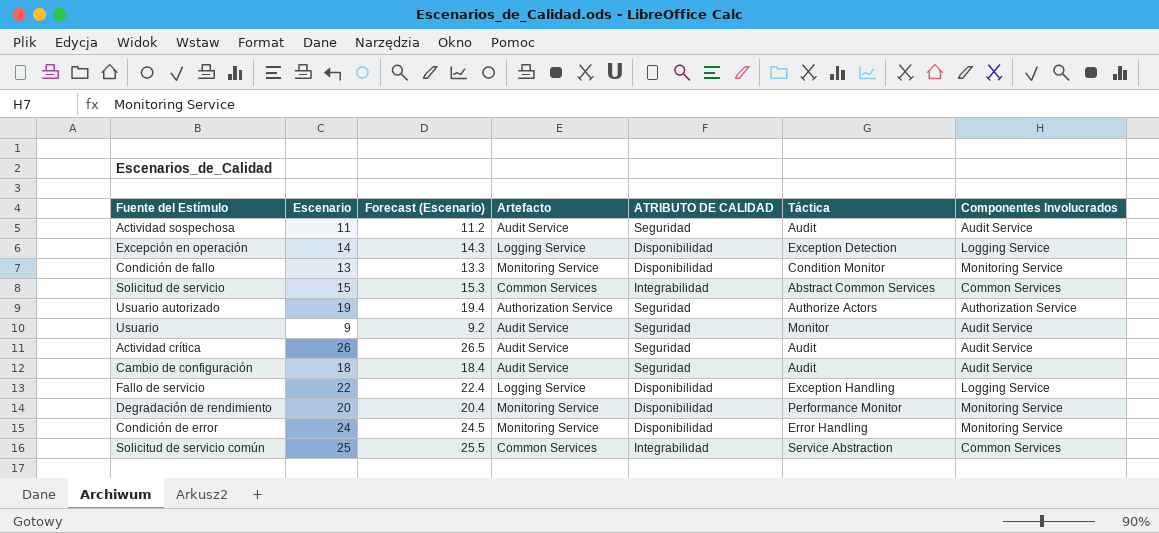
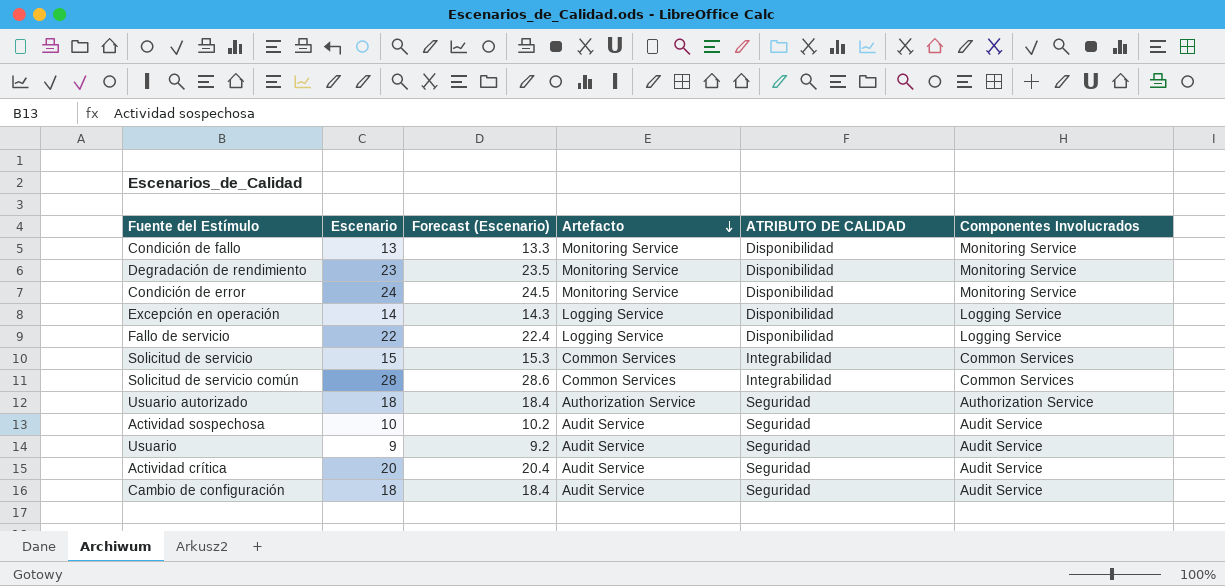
row order: none -> Artefacto descending
column Táctica | position: 6 -> none
Degradación de rendimiento | Escenario: 20 -> 23
Degradación de rendimiento | Forecast (Escenario): 20.4 -> 23.5
Solicitud de servicio común | Escenario: 25 -> 28
Solicitud de servicio común | Forecast (Escenario): 25.5 -> 28.6
Usuario autorizado | Escenario: 19 -> 18
Usuario autorizado | Forecast (Escenario): 19.4 -> 18.4
Actividad sospechosa | Escenario: 11 -> 10
Actividad sospechosa | Forecast (Escenario): 11.2 -> 10.2
Actividad crítica | Escenario: 26 -> 20
Actividad crítica | Forecast (Escenario): 26.5 -> 20.4

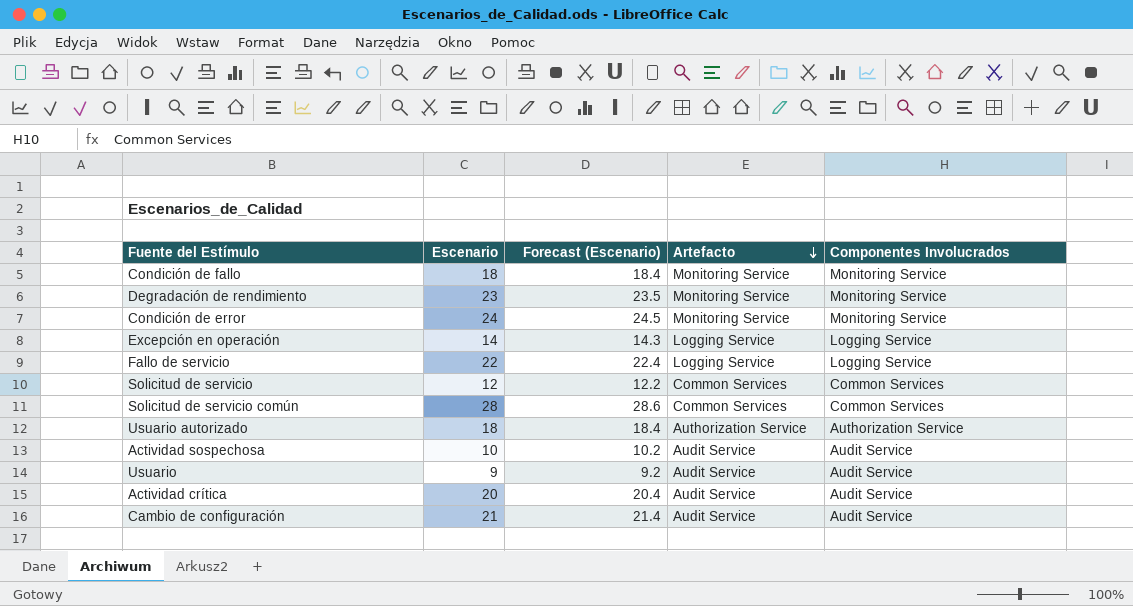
column ATRIBUTO DE CALIDAD | position: 5 -> none
Condición de fallo | Escenario: 13 -> 18
Condición de fallo | Forecast (Escenario): 13.3 -> 18.4
Solicitud de servicio | Escenario: 15 -> 12
Solicitud de servicio | Forecast (Escenario): 15.3 -> 12.2
Cambio de configuración | Escenario: 18 -> 21
Cambio de configuración | Forecast (Escenario): 18.4 -> 21.4

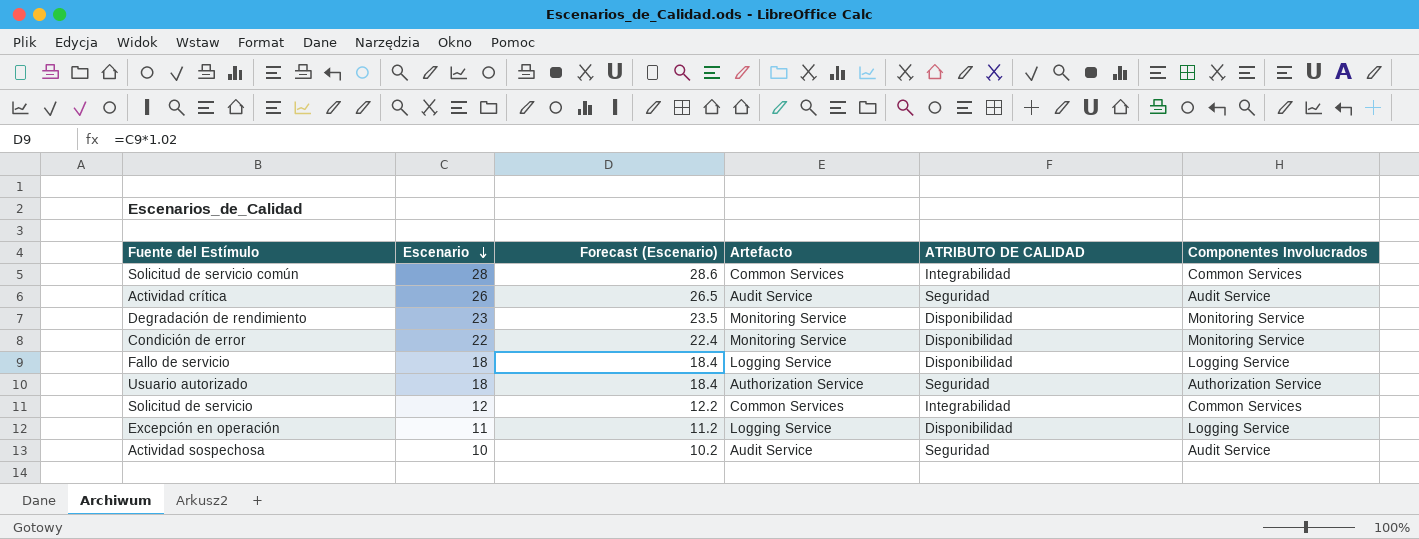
row order: Artefacto descending -> Escenario descending
column ATRIBUTO DE CALIDAD | position: none -> 5
row Condición de fallo: 18 | 18.4 | Monitoring Service | Monitoring Service -> none
row Usuario: 9 | 9.2 | Audit Service | Audit Service -> none
row Cambio de configuración: 21 | 21.4 | Audit Service | Audit Service -> none
Actividad crítica | Escenario: 20 -> 26
Actividad crítica | Forecast (Escenario): 20.4 -> 26.5
Condición de error | Escenario: 24 -> 22
Condición de error | Forecast (Escenario): 24.5 -> 22.4
Fallo de servicio | Escenario: 22 -> 18
Fallo de servicio | Forecast (Escenario): 22.4 -> 18.4
Excepción en operación | Escenario: 14 -> 11
Excepción en operación | Forecast (Escenario): 14.3 -> 11.2

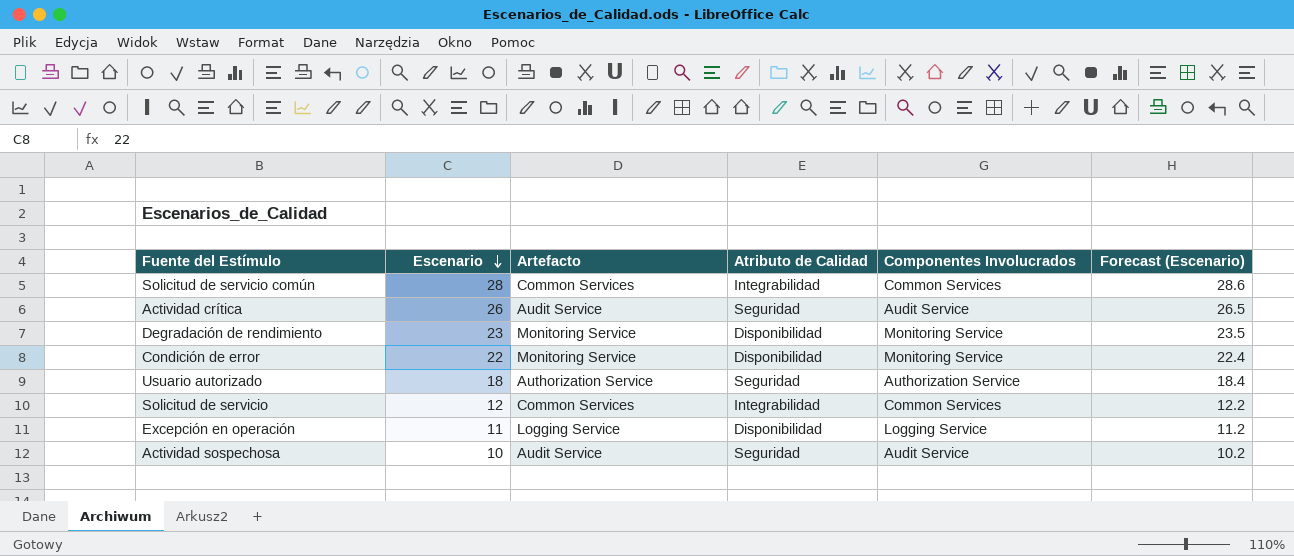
column name: ATRIBUTO DE CALIDAD -> Atributo de Calidad
column Forecast (Escenario) | position: 3 -> 6
row Fallo de servicio: 18 | 18.4 | Logging Service | Disponibilidad | Logging Service -> none

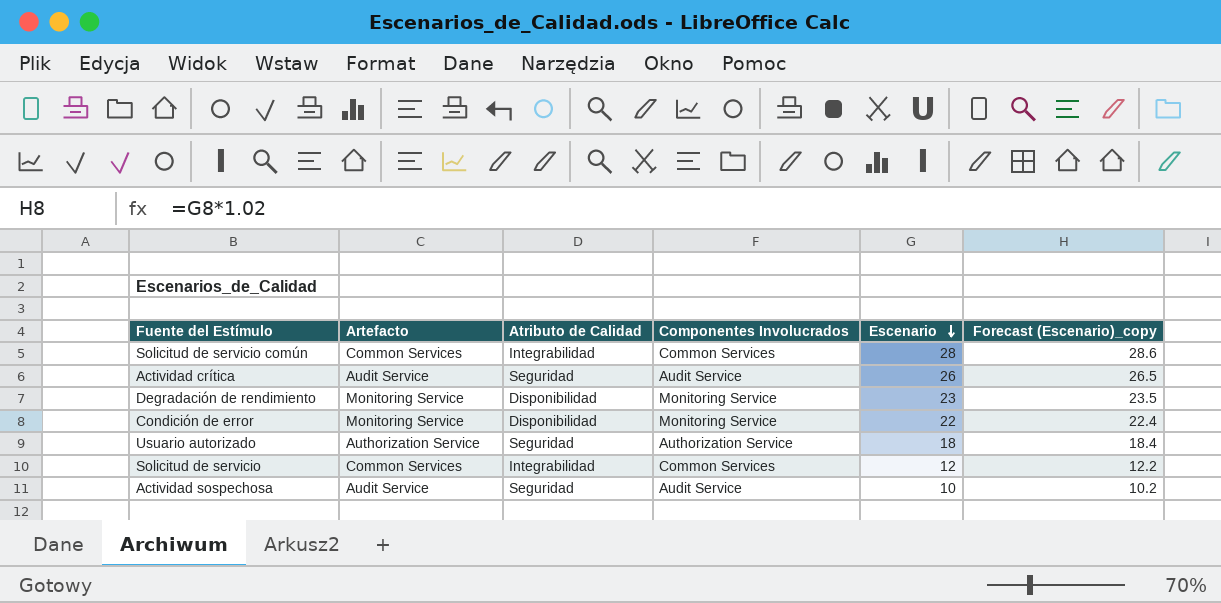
column Escenario | position: 2 -> 5
column name: Forecast (Escenario) -> Forecast (Escenario)_copy
row Excepción en operación: 11 | Logging Service | Disponibilidad | Logging Service | 11.2 -> none

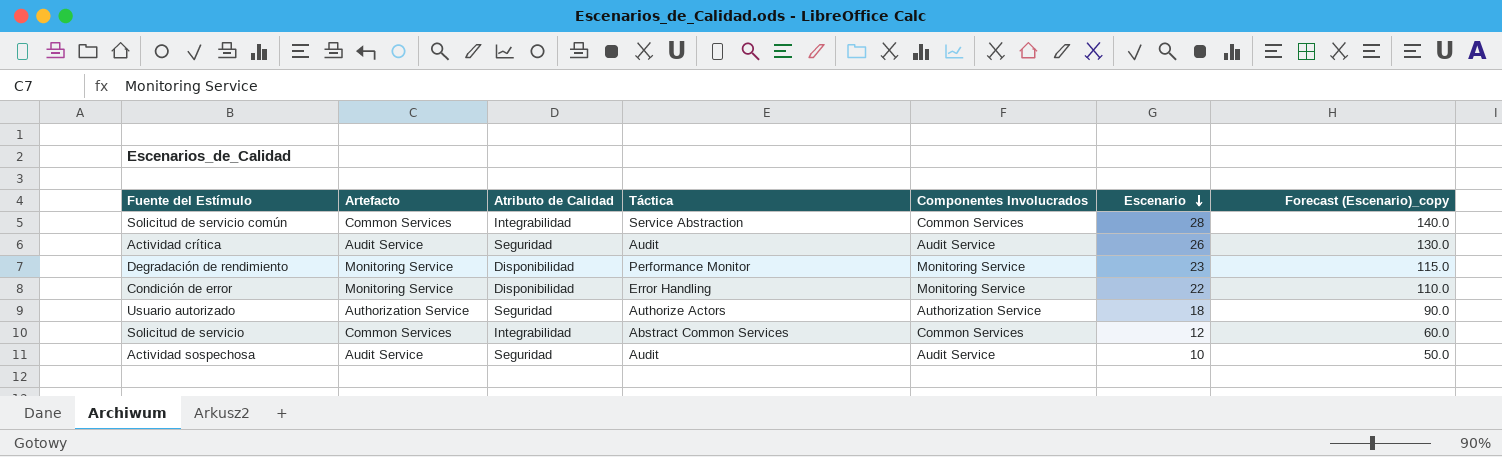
column Táctica | position: none -> 4
column Forecast (Escenario)_copy | formula: [Escenario] * 1.02 -> [Escenario] * 5

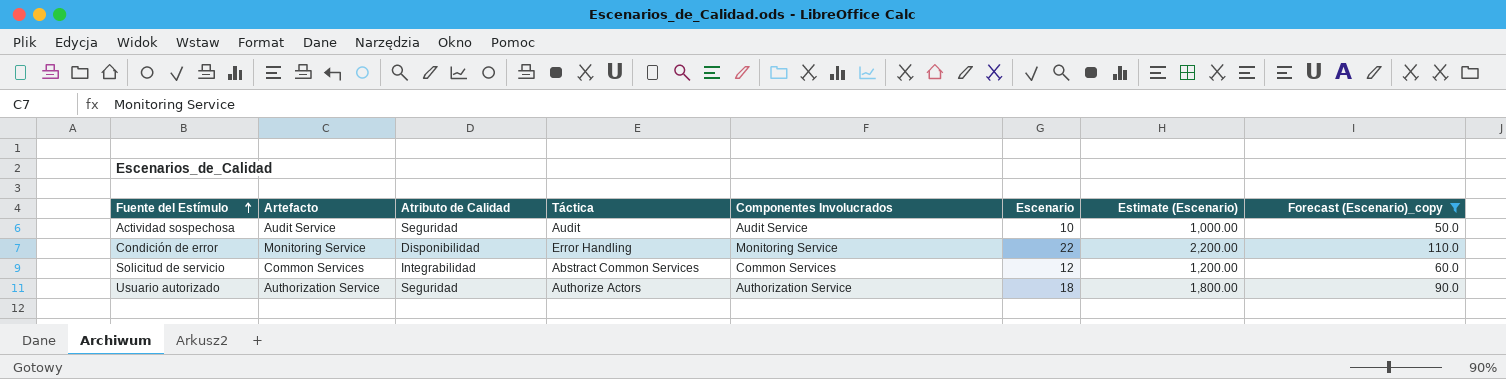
filter: none -> Forecast (Escenario)_copy <= 110.0
row order: Escenario descending -> Fuente del Estímulo ascending
column Estimate (Escenario) | formula: none -> [Escenario] * 100

